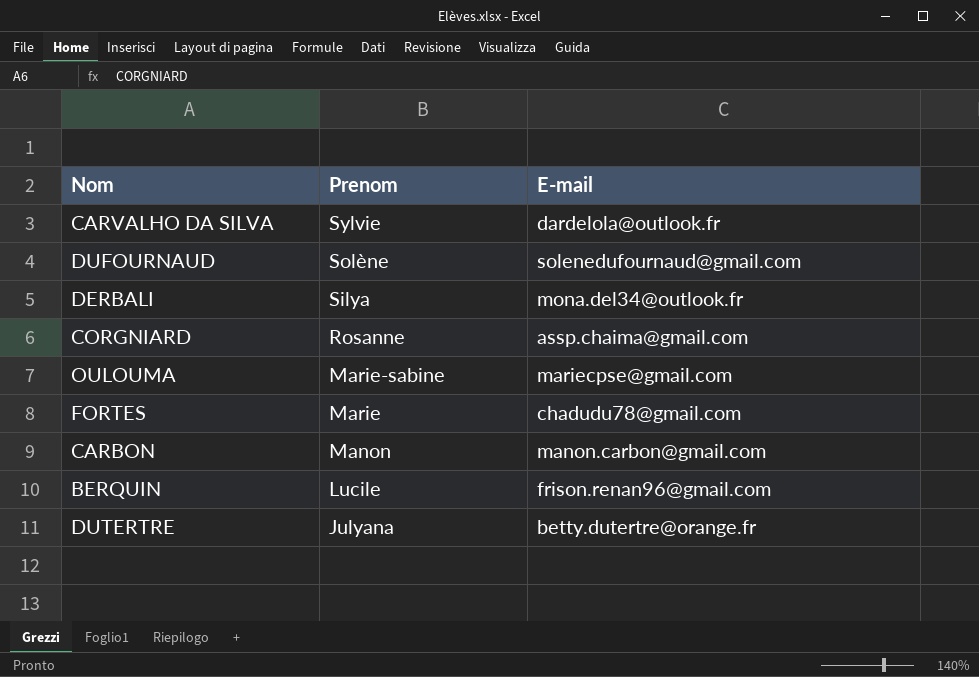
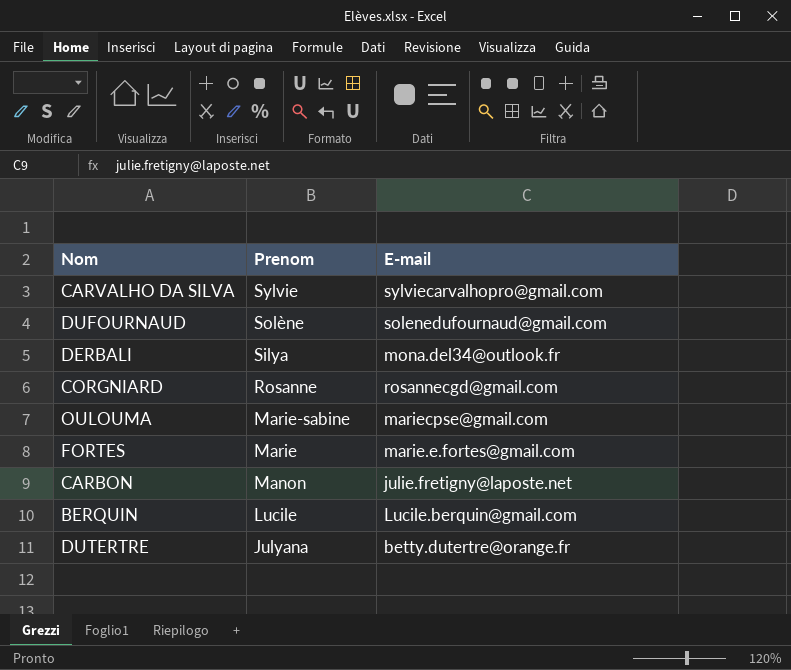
CARVALHO DA SILVA | E-mail: dardelola@outlook.fr -> sylviecarvalhopro@gmail.com
CORGNIARD | E-mail: assp.chaima@gmail.com -> rosannecgd@gmail.com
FORTES | E-mail: chadudu78@gmail.com -> marie.e.fortes@gmail.com
CARBON | E-mail: manon.carbon@gmail.com -> julie.fretigny@laposte.net
BERQUIN | E-mail: frison.renan96@gmail.com -> Lucile.berquin@gmail.com

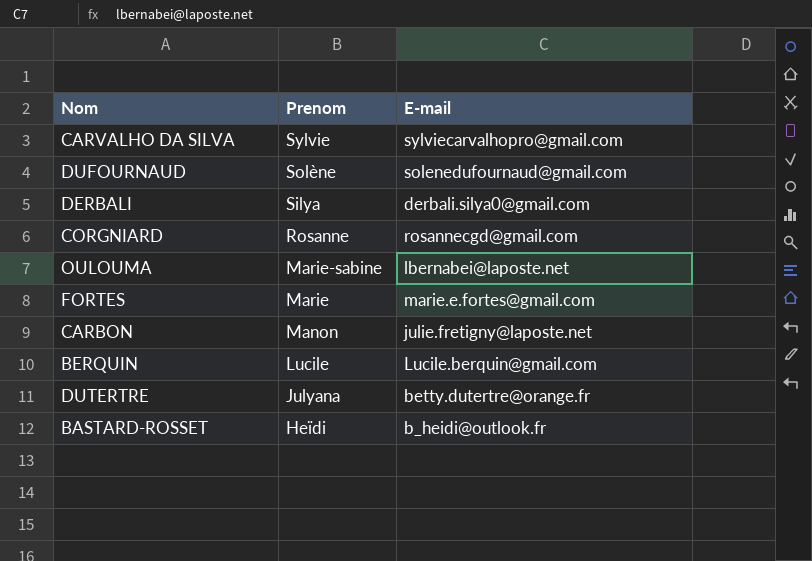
DERBALI | E-mail: mona.del34@outlook.fr -> derbali.silya0@gmail.com
OULOUMA | E-mail: mariecpse@gmail.com -> lbernabei@laposte.net
row BASTARD-ROSSET: none -> Heïdi | b_heidi@outlook.fr

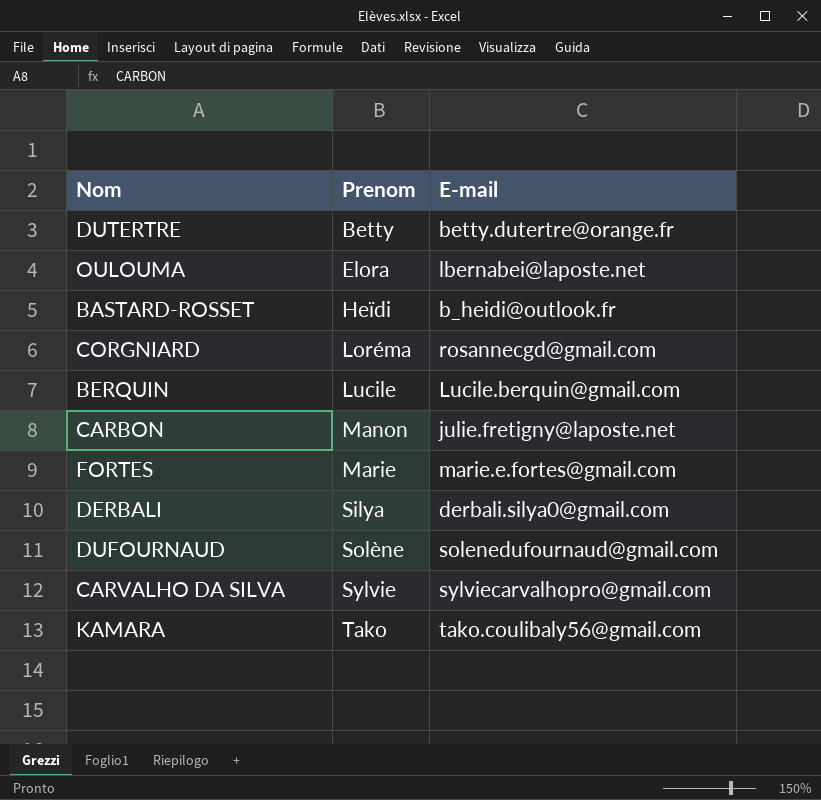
row order: Prenom descending -> Prenom ascending
DUTERTRE | Prenom: Julyana -> Betty
OULOUMA | Prenom: Marie-sabine -> Elora
CORGNIARD | Prenom: Rosanne -> Loréma
row KAMARA: none -> Tako | tako.coulibaly56@gmail.com

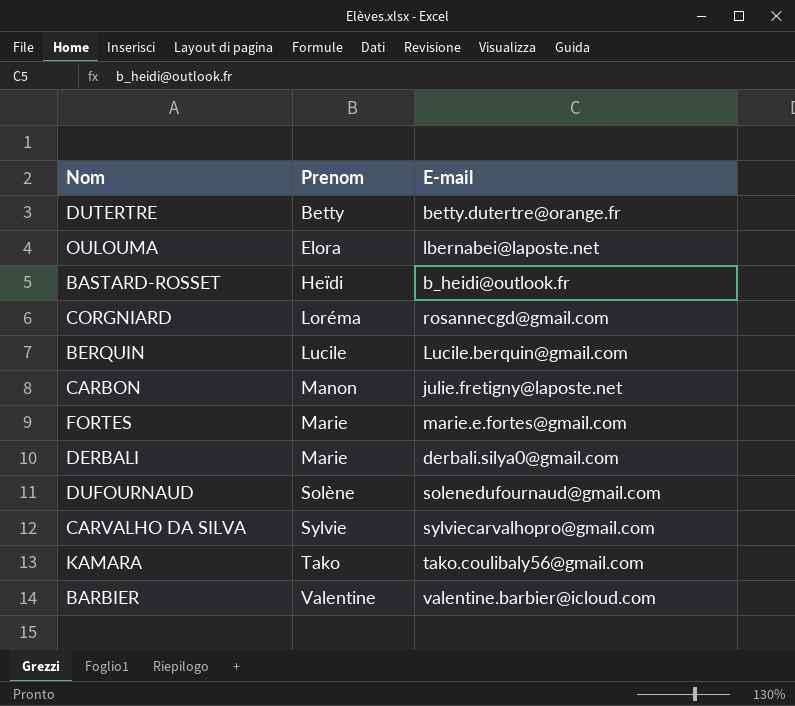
DERBALI | Prenom: Silya -> Marie
row BARBIER: none -> Valentine | valentine.barbier@icloud.com

